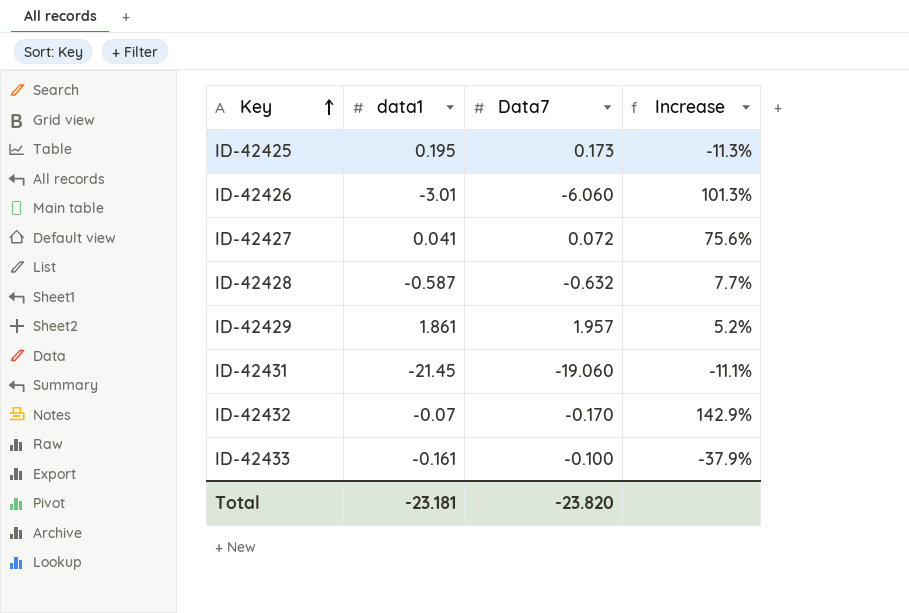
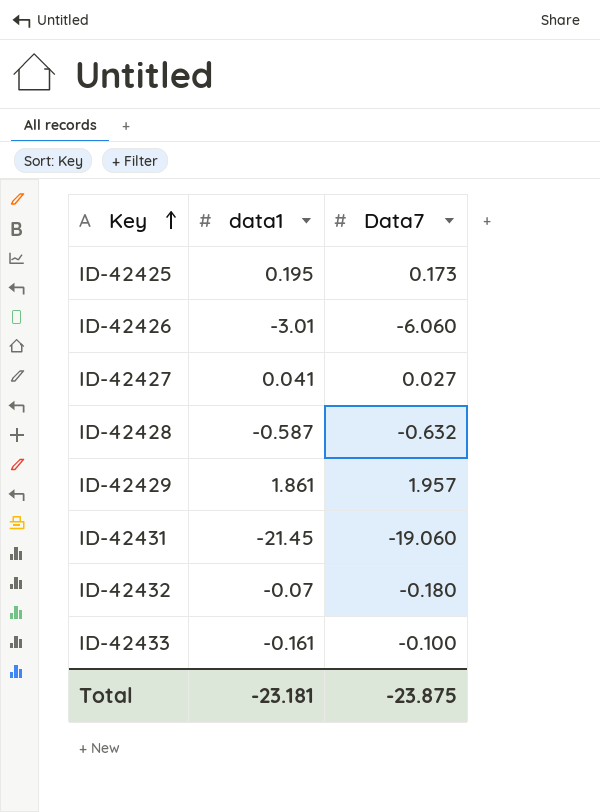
column Increase | formula: ([Data7] - [data1]) / [data1] -> none
ID-42427 | Data7: 0.072 -> 0.027
ID-42432 | Data7: -0.170 -> -0.180
Total | Data7: -23.820 -> -23.875

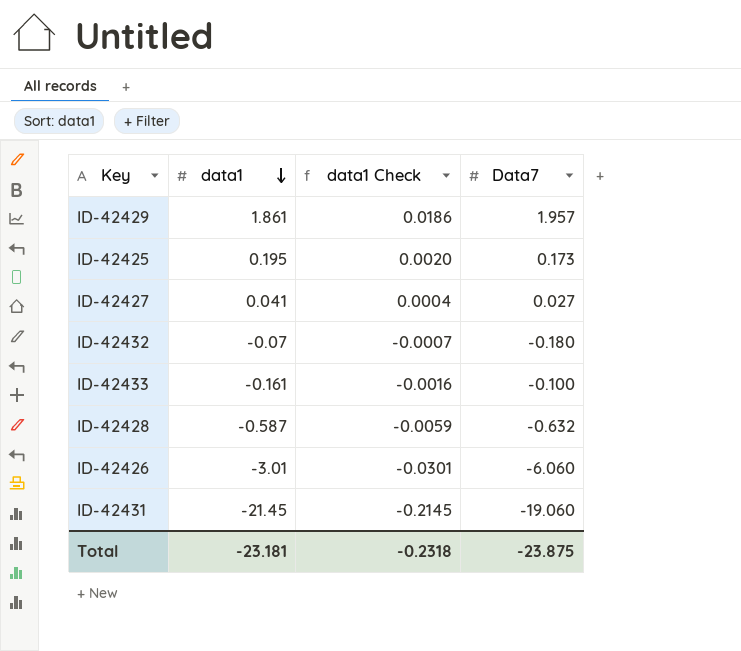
row order: Key ascending -> data1 descending
column data1 Check | formula: none -> [data1] * 0.01

